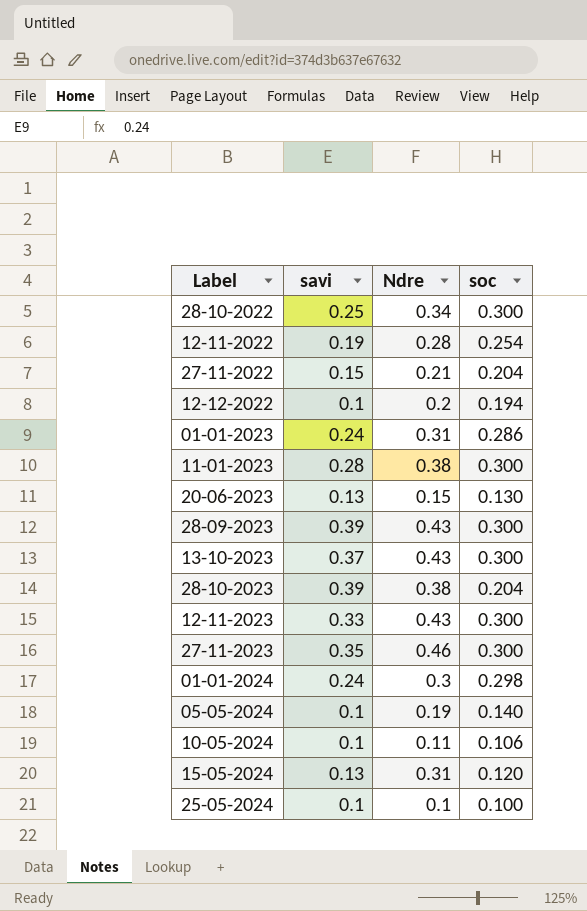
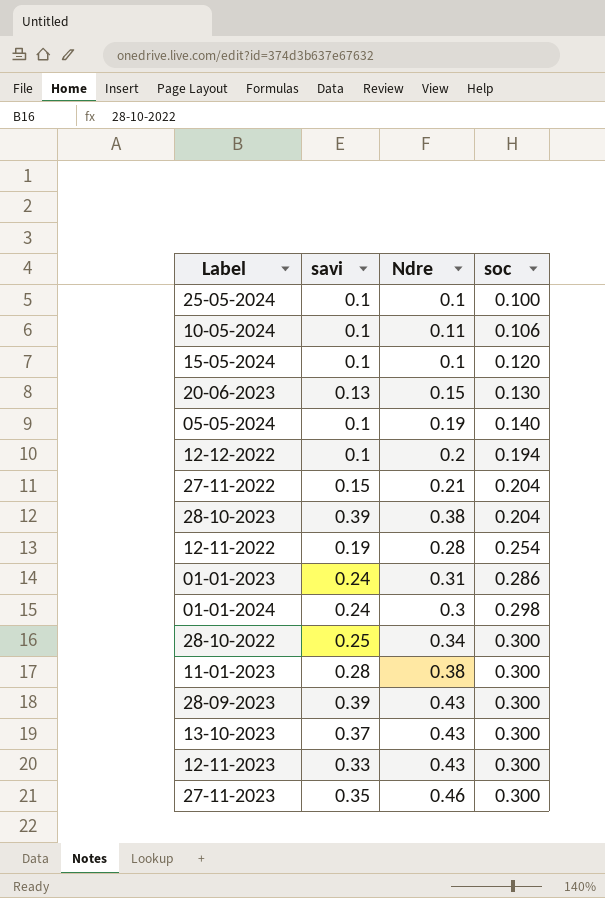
row order: Label ascending -> soc ascending
15-05-2024 | savi: 0.13 -> 0.1
15-05-2024 | Ndre: 0.31 -> 0.1

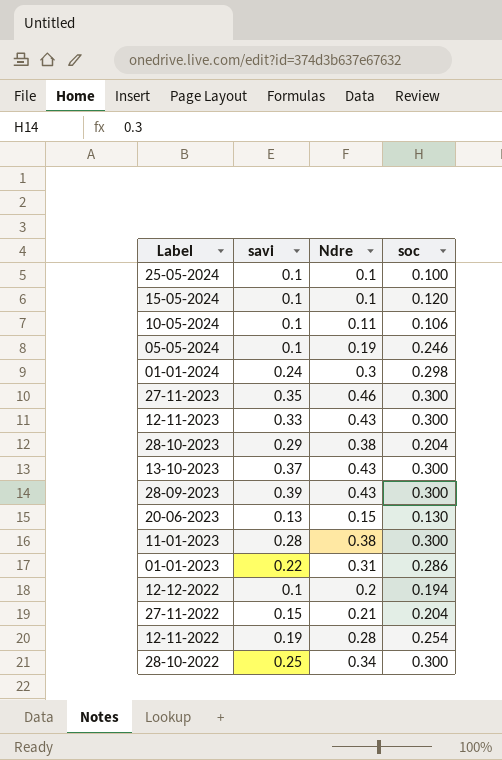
row order: soc ascending -> Label descending
05-05-2024 | soc: 0.140 -> 0.246
28-10-2023 | savi: 0.39 -> 0.29
01-01-2023 | savi: 0.24 -> 0.22

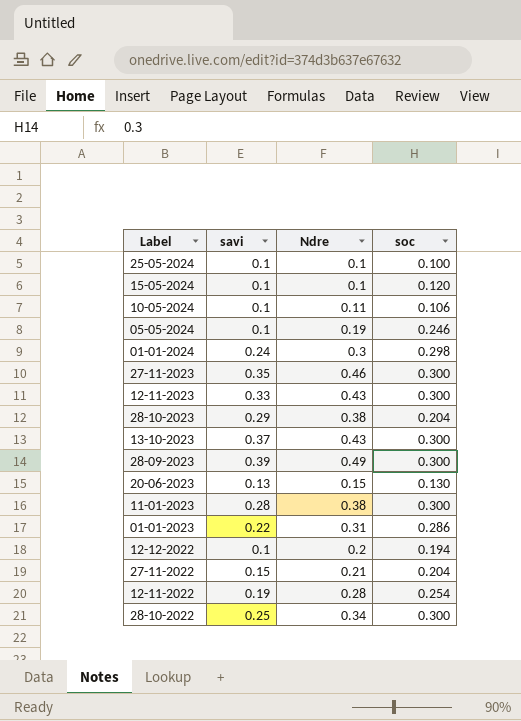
28-09-2023 | Ndre: 0.43 -> 0.49

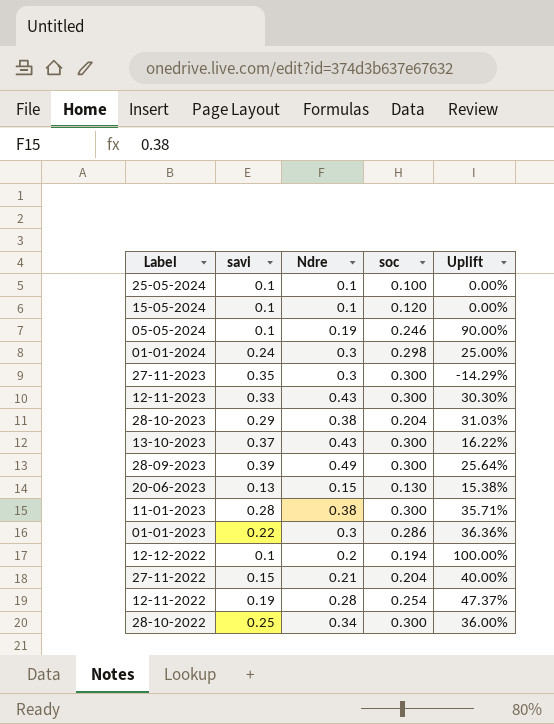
column Uplift | formula: none -> ([Ndre] - [savi]) / [savi]
row 10-05-2024: 0.1 | 0.11 | 0.106 -> none
27-11-2023 | Ndre: 0.46 -> 0.3
01-01-2023 | Ndre: 0.31 -> 0.3

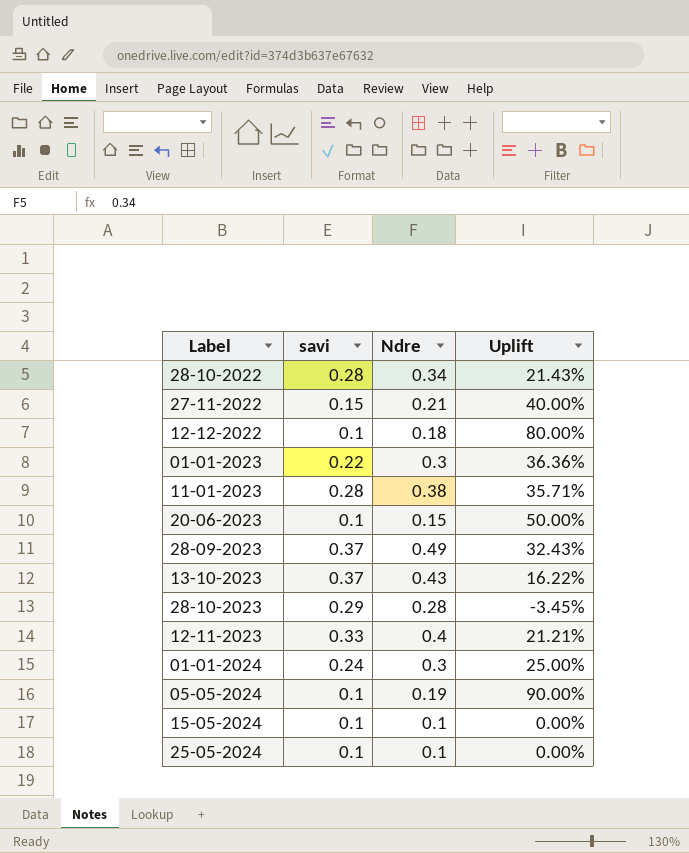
row order: Label descending -> Label ascending
column soc | position: 4 -> none
row 27-11-2023: 0.35 | 0.3 | 0.300 | -14.29% -> none
row 12-11-2022: 0.19 | 0.28 | 0.254 | 47.37% -> none
28-10-2022 | savi: 0.25 -> 0.28
28-10-2022 | Uplift: 36.00% -> 21.43%
12-12-2022 | Ndre: 0.2 -> 0.18
12-12-2022 | Uplift: 100.00% -> 80.00%
20-06-2023 | savi: 0.13 -> 0.1
20-06-2023 | Uplift: 15.38% -> 50.00%
28-09-2023 | savi: 0.39 -> 0.37
28-09-2023 | Uplift: 25.64% -> 32.43%
28-10-2023 | Ndre: 0.38 -> 0.28
28-10-2023 | Uplift: 31.03% -> -3.45%
12-11-2023 | Ndre: 0.43 -> 0.4
12-11-2023 | Uplift: 30.30% -> 21.21%

